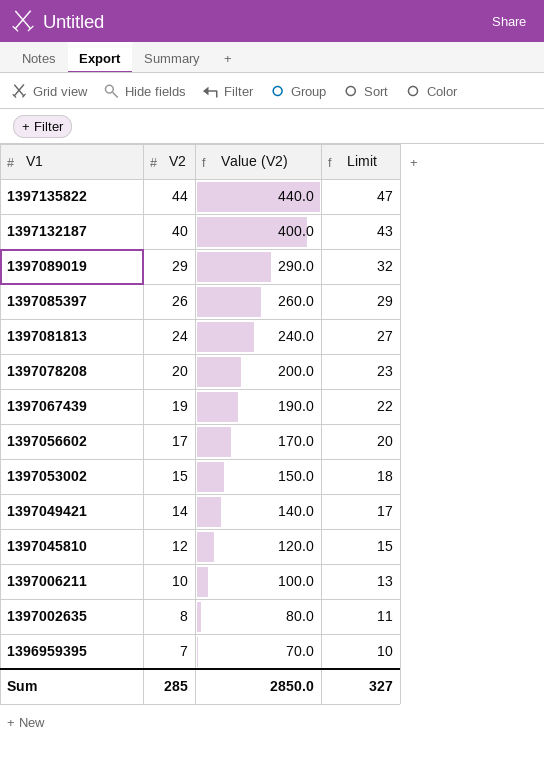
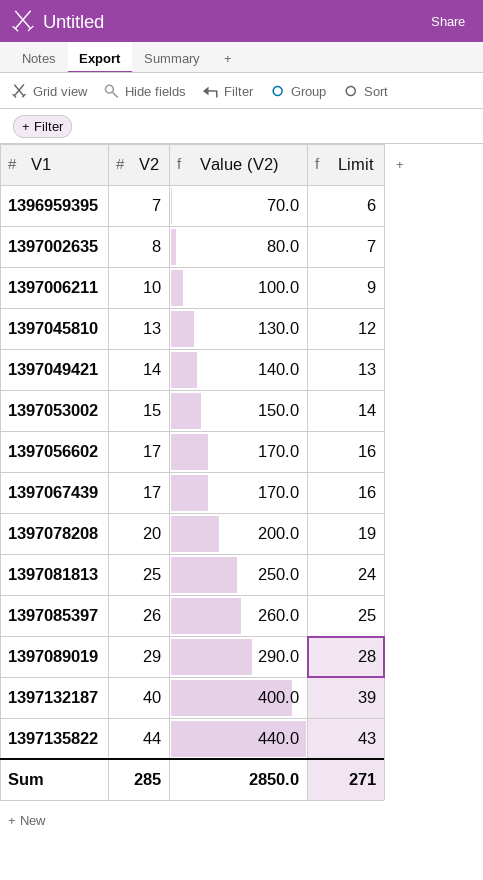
row order: V1 descending -> V1 ascending
column Limit | formula: [V2] + 3 -> [V2] - 1
1397045810 | V2: 12 -> 13
1397045810 | Value (V2): 120.0 -> 130.0
1397067439 | V2: 19 -> 17
1397067439 | Value (V2): 190.0 -> 170.0
1397081813 | V2: 24 -> 25
1397081813 | Value (V2): 240.0 -> 250.0
Sum | Limit: 327 -> 271

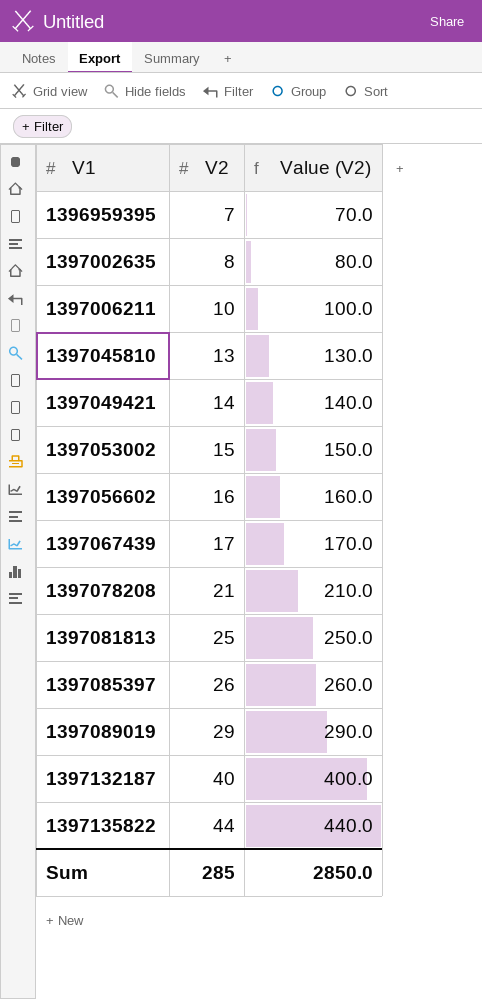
column Limit | formula: [V2] - 1 -> none
1397056602 | V2: 17 -> 16
1397056602 | Value (V2): 170.0 -> 160.0
1397078208 | V2: 20 -> 21
1397078208 | Value (V2): 200.0 -> 210.0

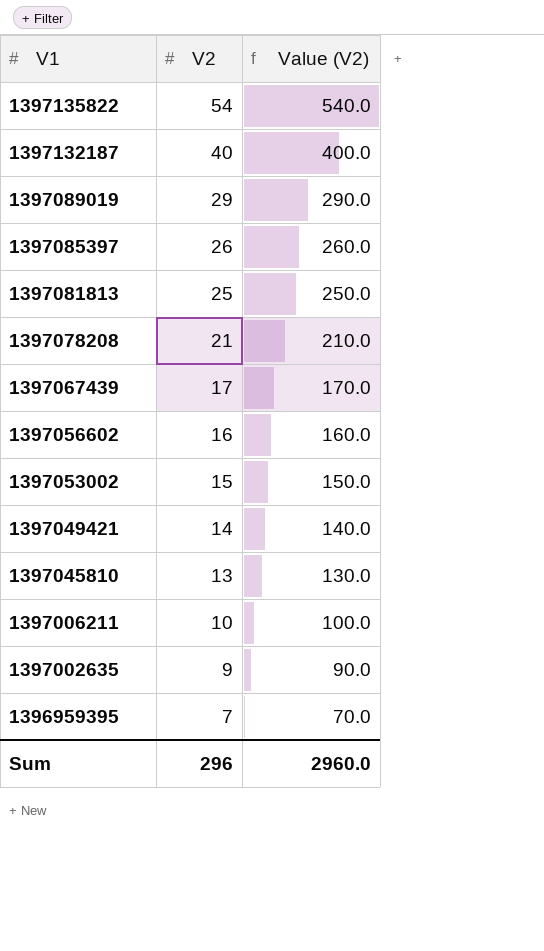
row order: V1 ascending -> V1 descending
1397135822 | V2: 44 -> 54
1397135822 | Value (V2): 440.0 -> 540.0
1397002635 | V2: 8 -> 9
1397002635 | Value (V2): 80.0 -> 90.0
Sum | V2: 285 -> 296
Sum | Value (V2): 2850.0 -> 2960.0

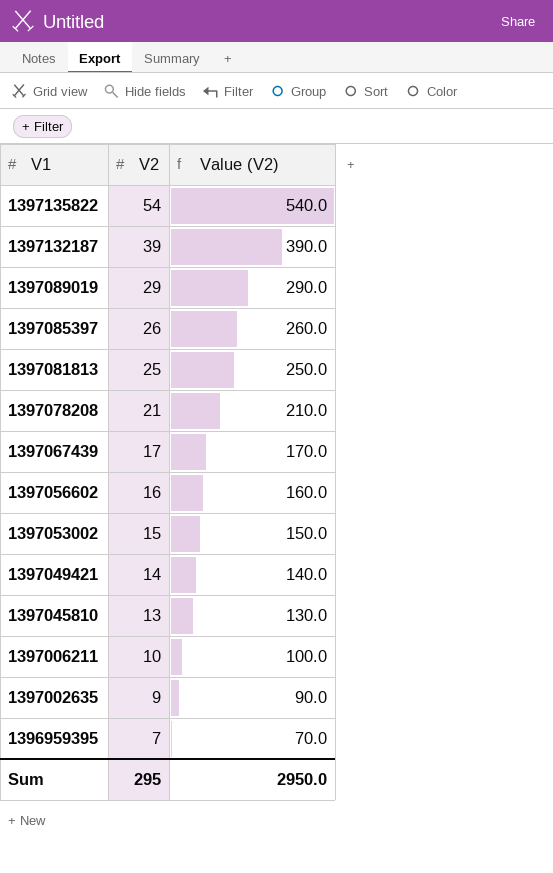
1397132187 | V2: 40 -> 39
1397132187 | Value (V2): 400.0 -> 390.0
Sum | V2: 296 -> 295
Sum | Value (V2): 2960.0 -> 2950.0

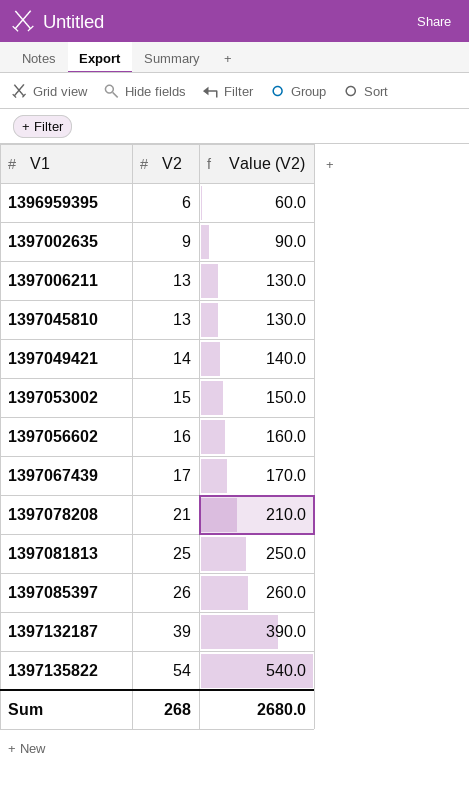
row order: V1 descending -> V1 ascending
row 1397089019: 29 | 290.0 -> none
1396959395 | V2: 7 -> 6
1396959395 | Value (V2): 70.0 -> 60.0
1397006211 | V2: 10 -> 13
1397006211 | Value (V2): 100.0 -> 130.0
Sum | V2: 295 -> 268
Sum | Value (V2): 2950.0 -> 2680.0

